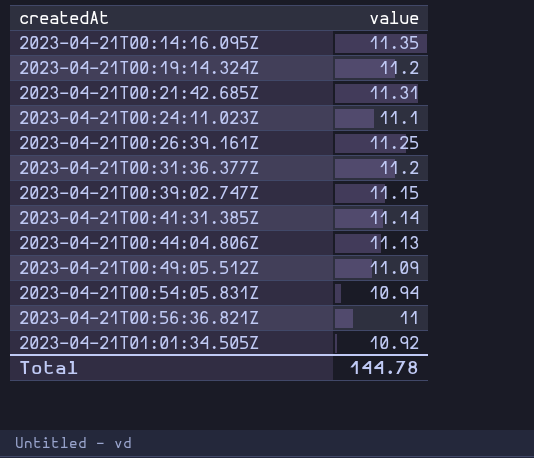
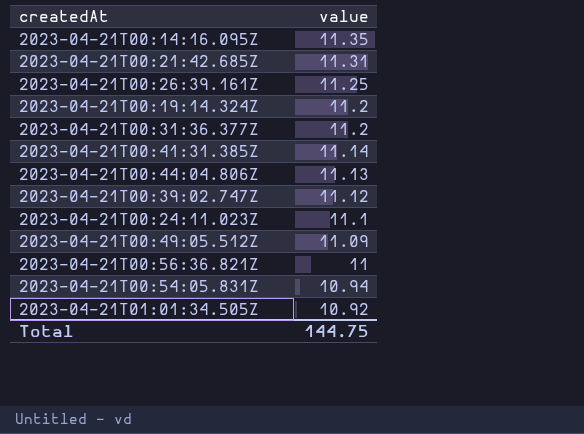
row order: createdAt ascending -> value descending
2023-04-21T00:39:02.747Z | value: 11.15 -> 11.12
Total | value: 144.78 -> 144.75

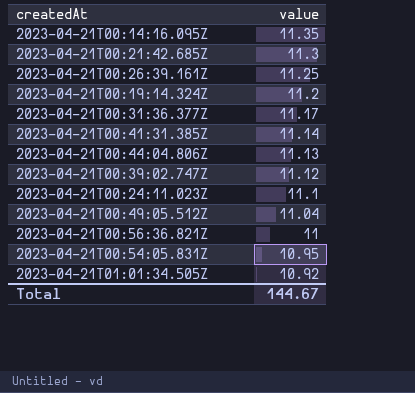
2023-04-21T00:21:42.685Z | value: 11.31 -> 11.3
2023-04-21T00:31:36.377Z | value: 11.2 -> 11.17
2023-04-21T00:49:05.512Z | value: 11.09 -> 11.04
2023-04-21T00:54:05.831Z | value: 10.94 -> 10.95
Total | value: 144.75 -> 144.67

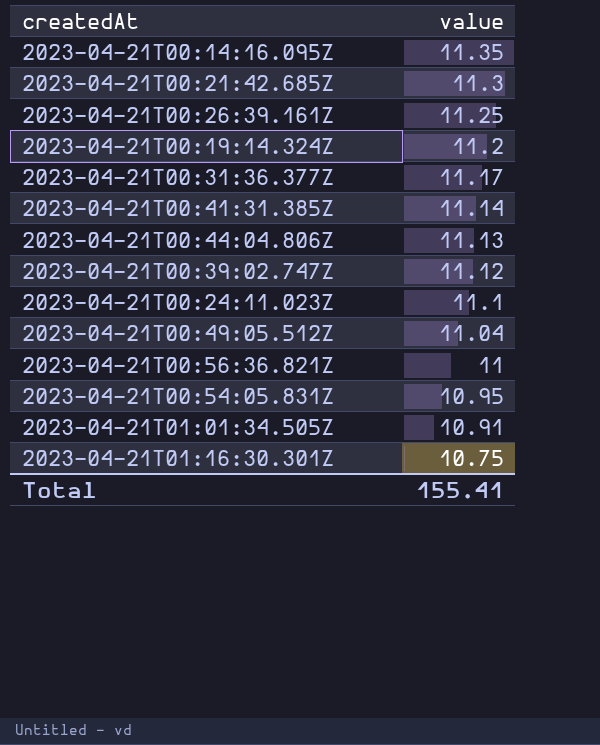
2023-04-21T01:01:34.505Z | value: 10.92 -> 10.91
row 2023-04-21T01:16:30.301Z: none -> 10.75
Total | value: 144.67 -> 155.41

